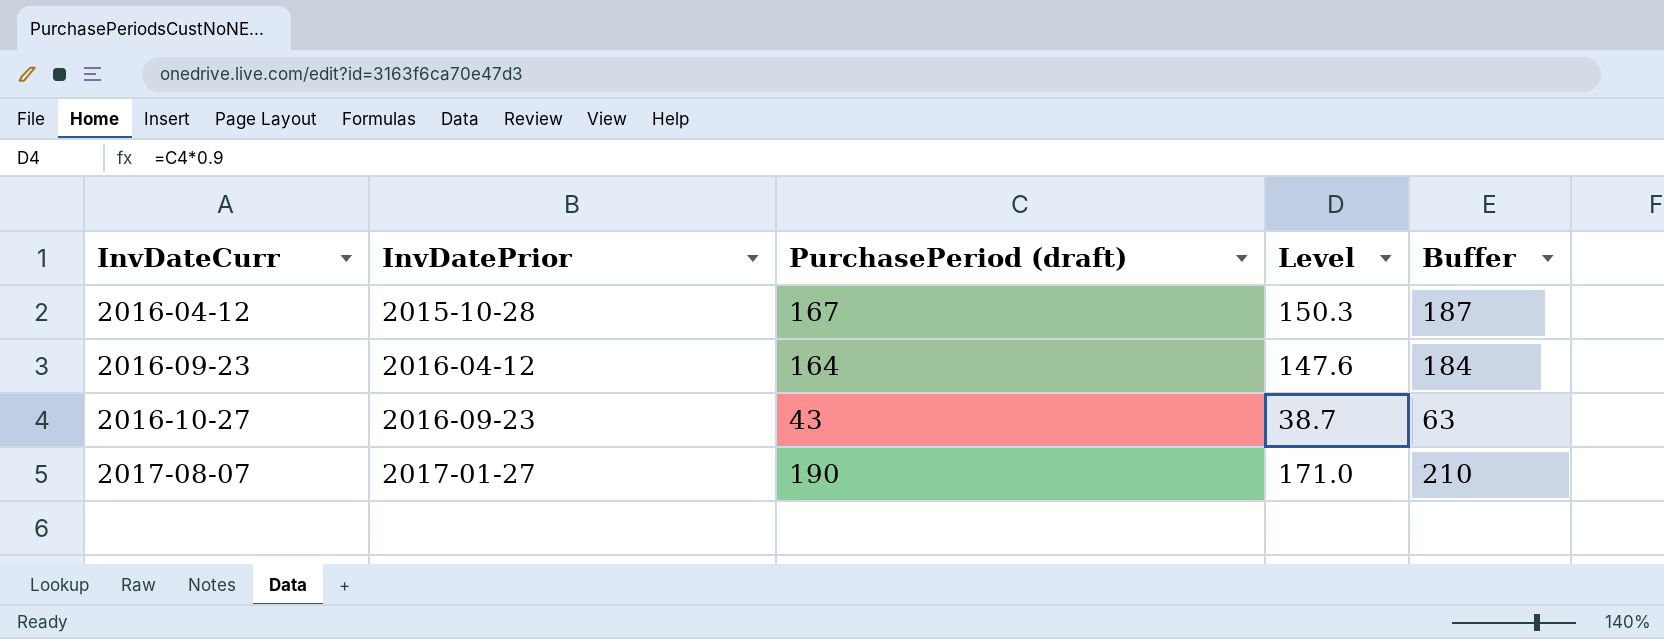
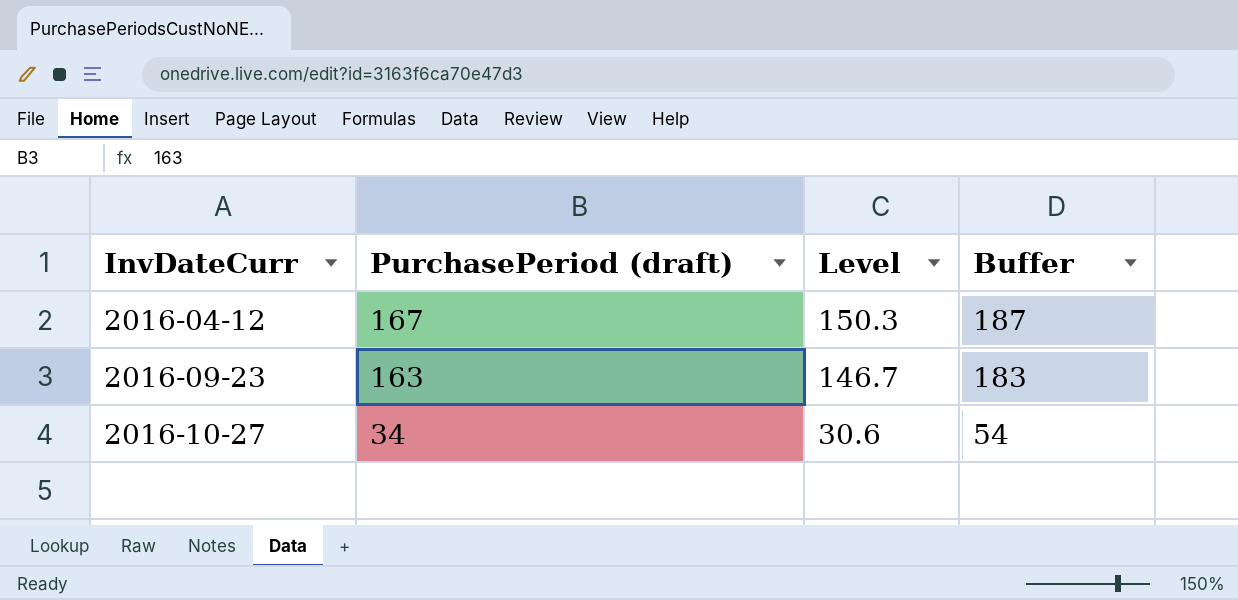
column InvDatePrior | position: 2 -> none
row 2017-08-07: 2017-01-27 | 190 | 171.0 | 210 -> none
2016-09-23 | PurchasePeriod (draft): 164 -> 163
2016-09-23 | Level: 147.6 -> 146.7
2016-09-23 | Buffer: 184 -> 183
2016-10-27 | PurchasePeriod (draft): 43 -> 34
2016-10-27 | Level: 38.7 -> 30.6
2016-10-27 | Buffer: 63 -> 54

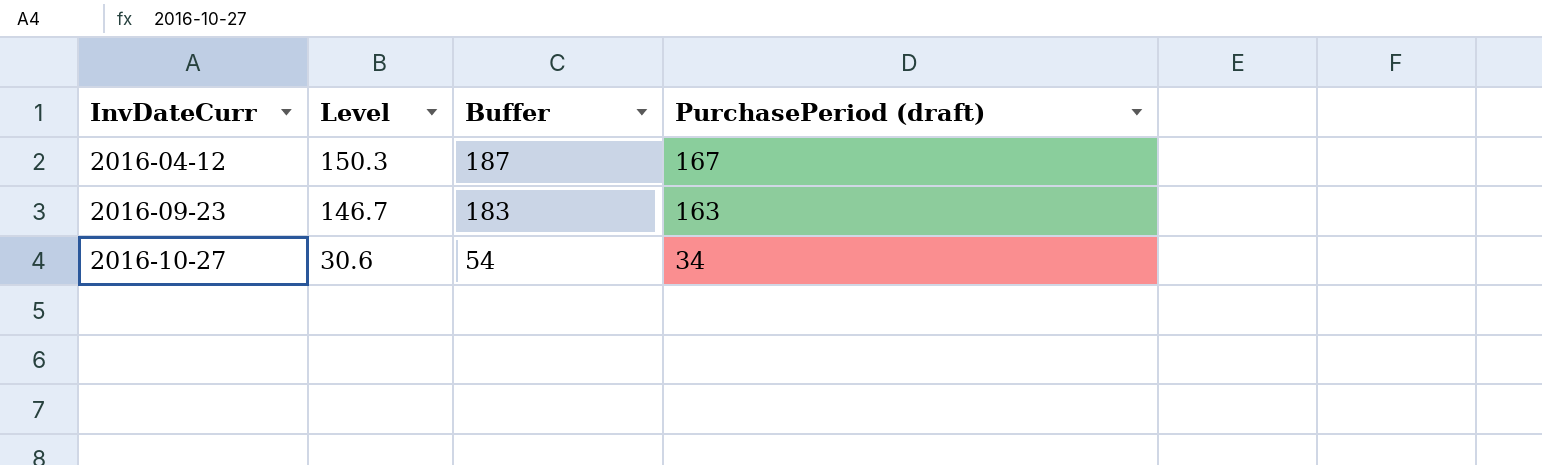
column PurchasePeriod (draft) | position: 2 -> 4

